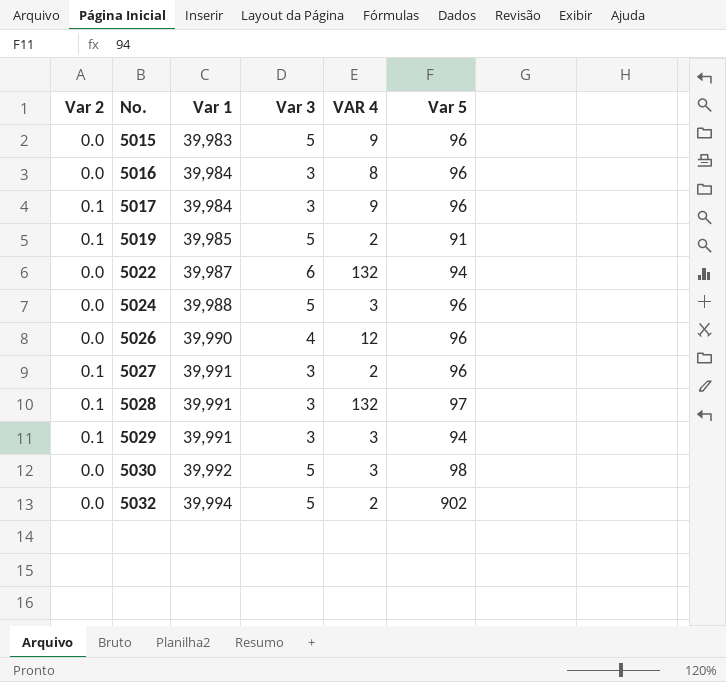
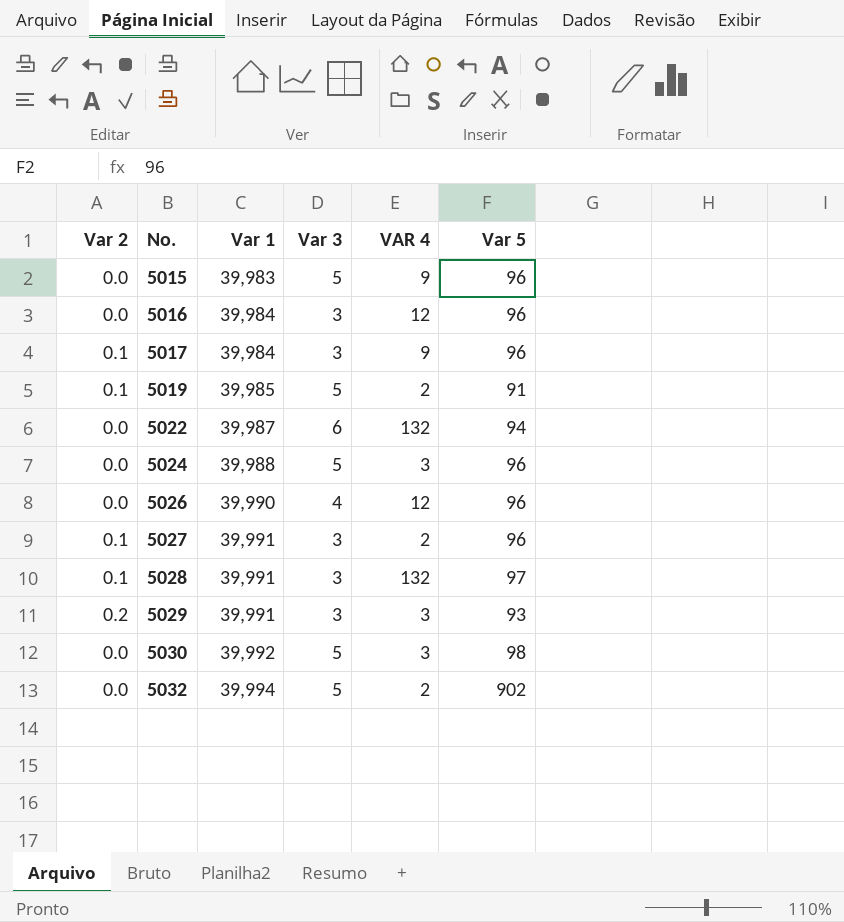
5016 | VAR 4: 8 -> 12
5029 | Var 2: 0.1 -> 0.2
5029 | Var 5: 94 -> 93

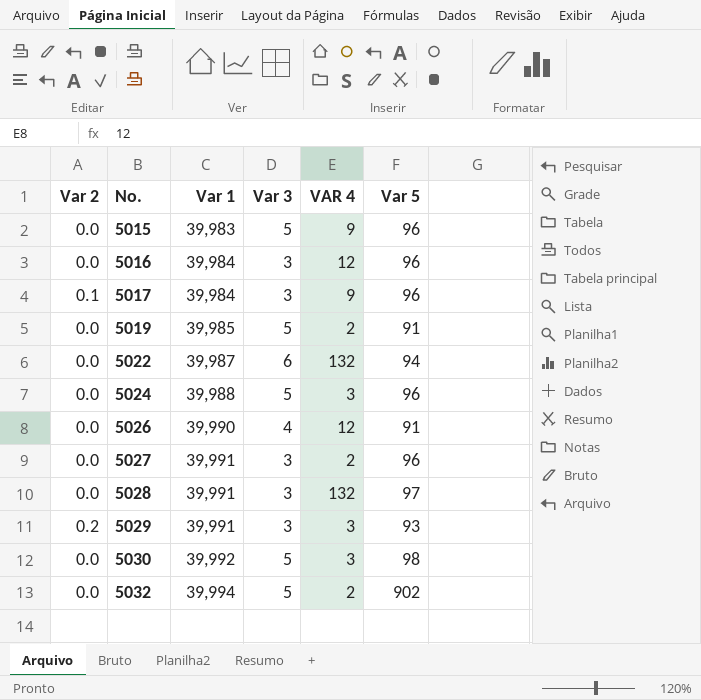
5019 | Var 2: 0.1 -> 0.0
5026 | Var 5: 96 -> 91
5027 | Var 2: 0.1 -> 0.0
5028 | Var 2: 0.1 -> 0.0

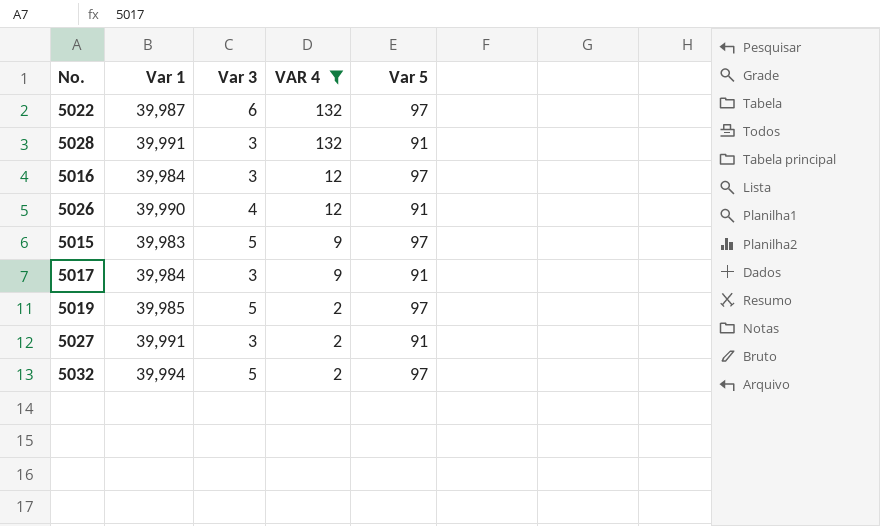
filter: none -> VAR 4 != 3
row order: No. ascending -> VAR 4 descending
column Var 2 | position: 1 -> none
5022 | Var 5: 94 -> 97
5028 | Var 5: 97 -> 91
5016 | Var 5: 96 -> 97
5015 | Var 5: 96 -> 97
5017 | Var 5: 96 -> 91
5019 | Var 5: 91 -> 97
5027 | Var 5: 96 -> 91
5032 | Var 5: 902 -> 97

